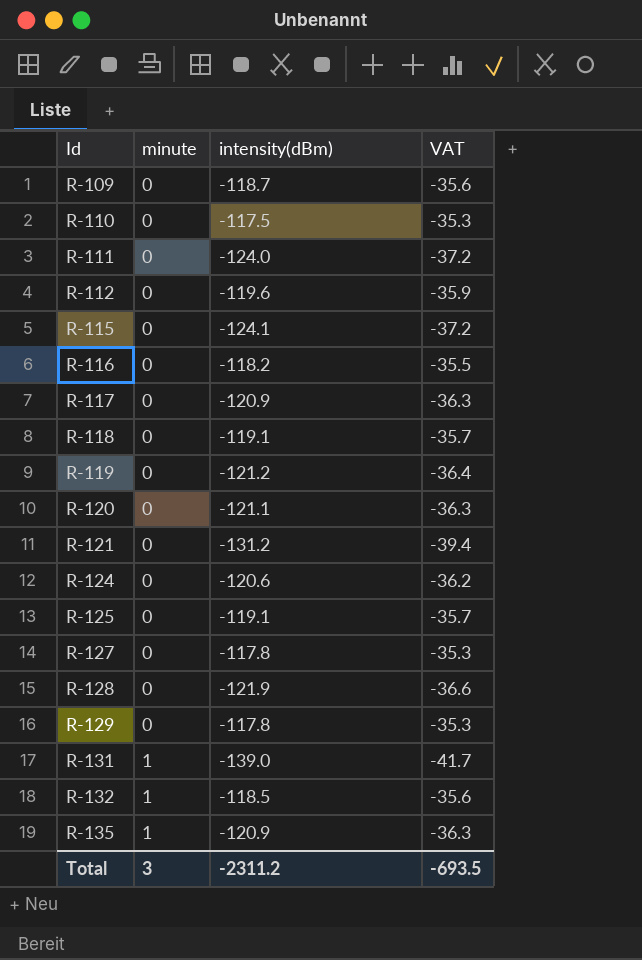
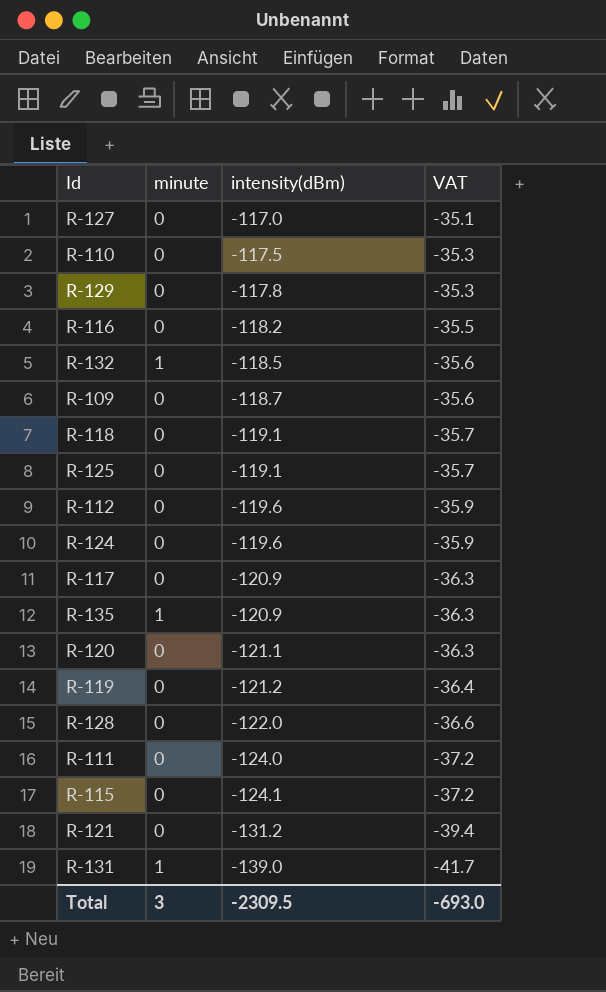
row order: Id ascending -> intensity(dBm) descending
R-127 | intensity(dBm): -117.8 -> -117.0
R-127 | VAT: -35.3 -> -35.1
R-124 | intensity(dBm): -120.6 -> -119.6
R-124 | VAT: -36.2 -> -35.9
R-128 | intensity(dBm): -121.9 -> -122.0
Total | intensity(dBm): -2311.2 -> -2309.5
Total | VAT: -693.5 -> -693.0

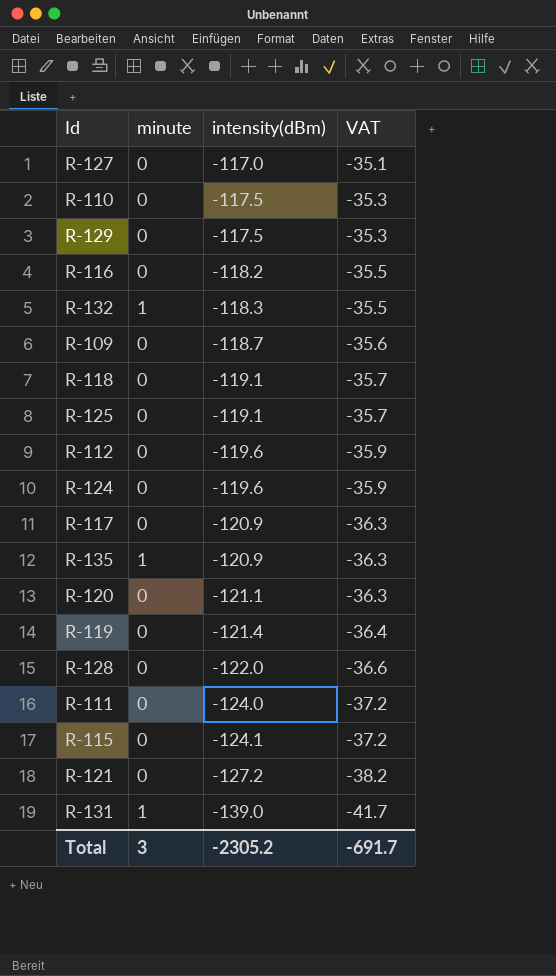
R-129 | intensity(dBm): -117.8 -> -117.5
R-132 | intensity(dBm): -118.5 -> -118.3
R-132 | VAT: -35.6 -> -35.5
R-119 | intensity(dBm): -121.2 -> -121.4
R-121 | intensity(dBm): -131.2 -> -127.2
R-121 | VAT: -39.4 -> -38.2
Total | intensity(dBm): -2309.5 -> -2305.2
Total | VAT: -693.0 -> -691.7

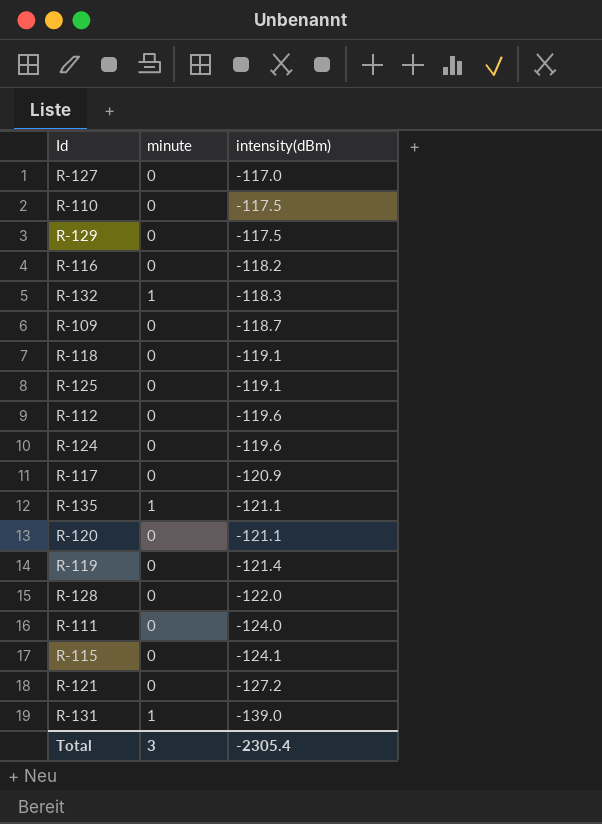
column VAT | formula: [intensity(dBm)] * 0.3 -> none
R-135 | intensity(dBm): -120.9 -> -121.1
Total | intensity(dBm): -2305.2 -> -2305.4

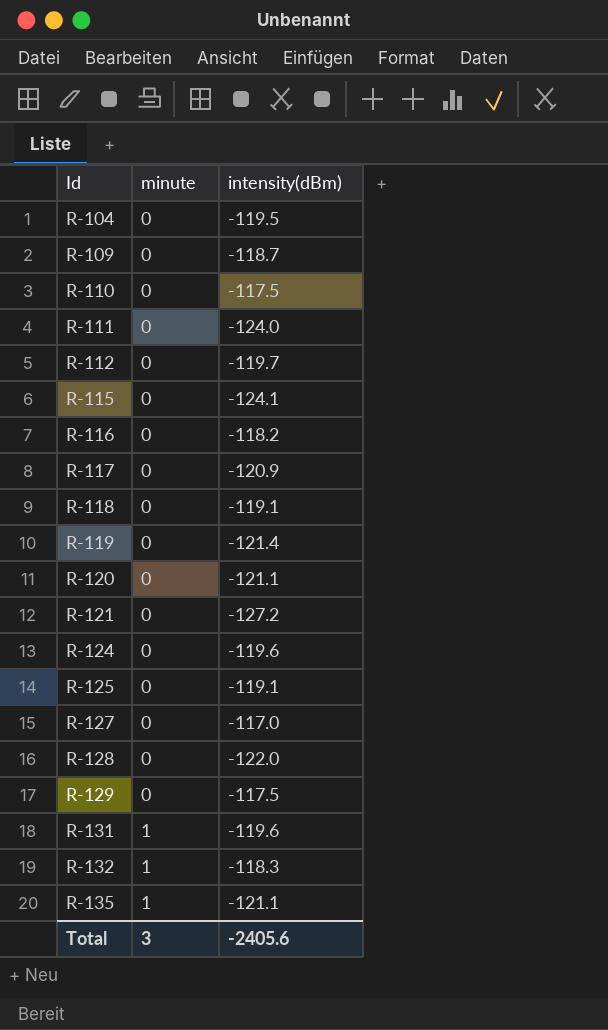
row order: intensity(dBm) descending -> Id ascending
row R-104: none -> 0 | -119.5
R-112 | intensity(dBm): -119.6 -> -119.7
R-131 | intensity(dBm): -139.0 -> -119.6
Total | intensity(dBm): -2305.4 -> -2405.6

